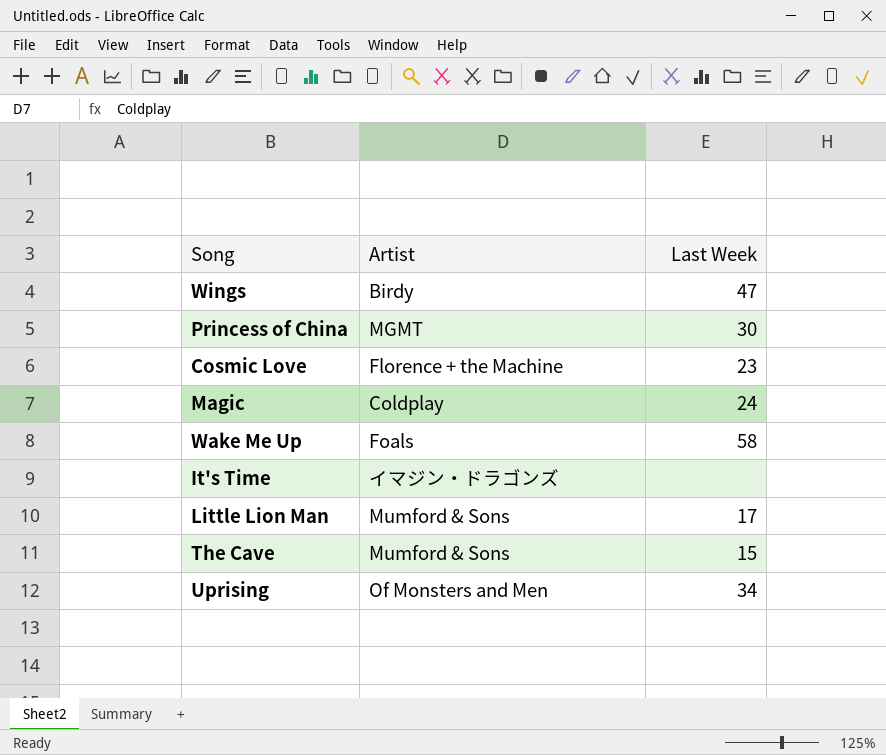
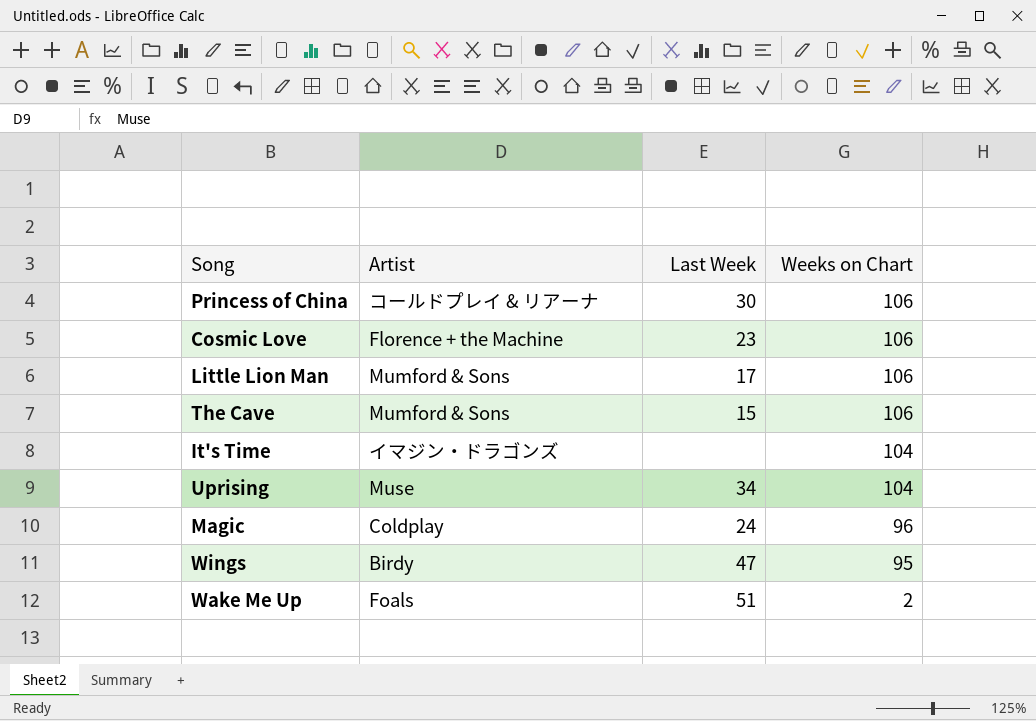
row order: none -> Weeks on Chart descending
column Weeks on Chart | position: none -> 4
Princess of China | Artist: MGMT -> コールドプレイ & リアーナ
Uprising | Artist: Of Monsters and Men -> Muse
Wake Me Up | Last Week: 58 -> 51

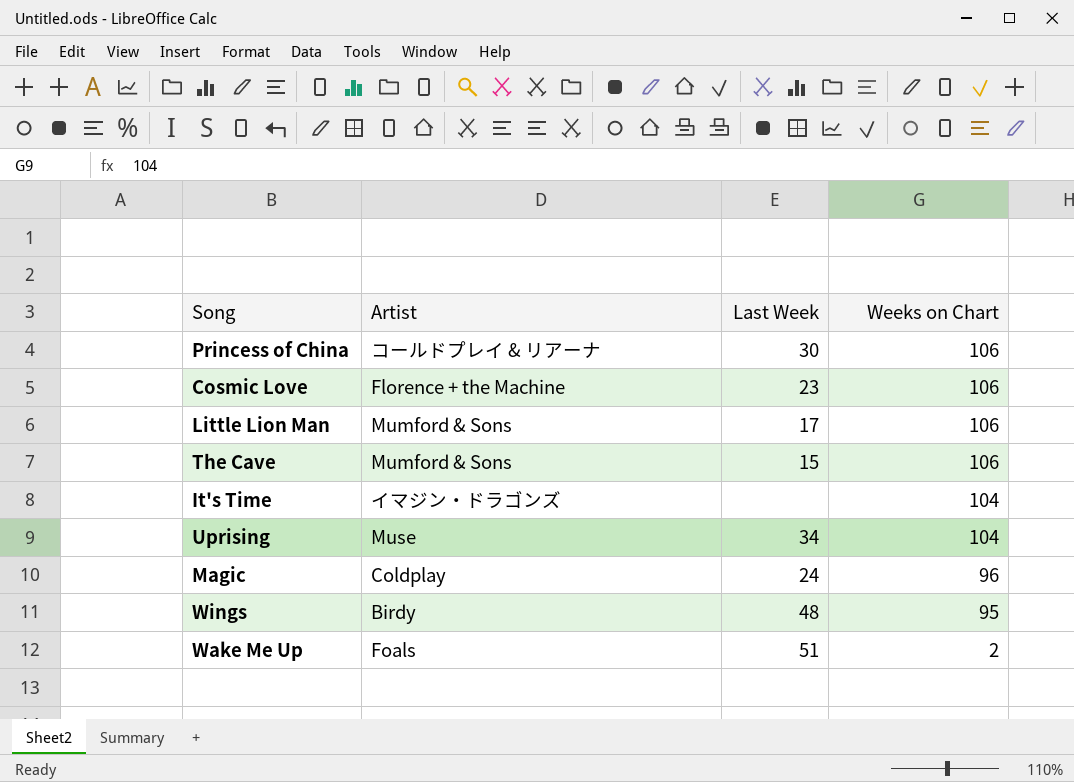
Wings | Last Week: 47 -> 48

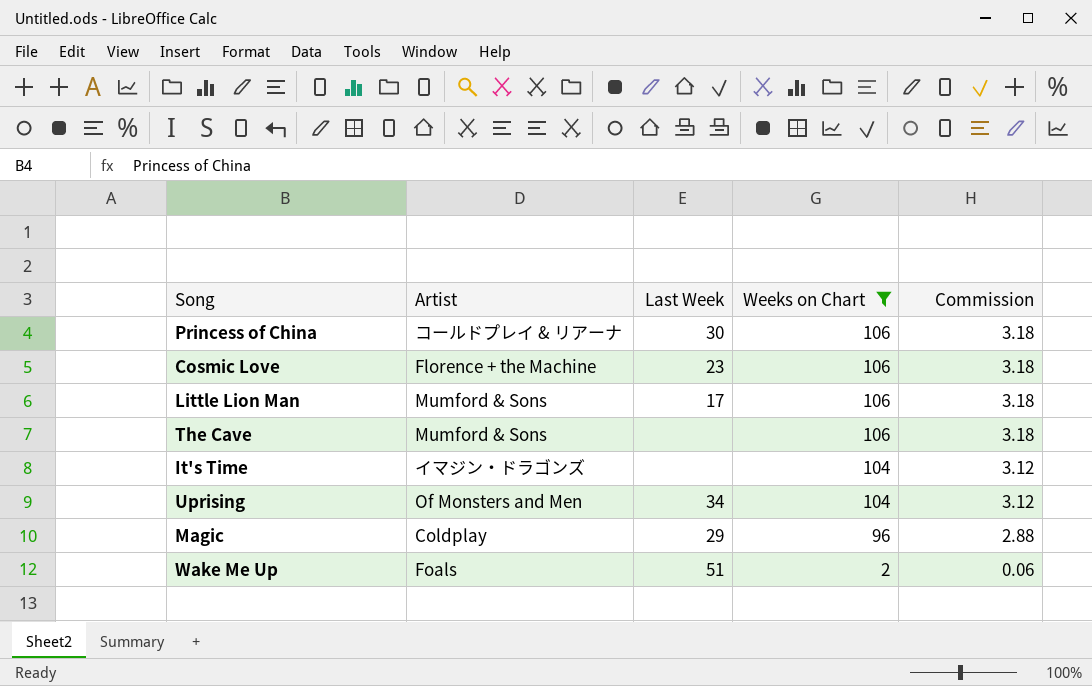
filter: none -> Weeks on Chart != 95
column Commission | formula: none -> [Weeks on Chart] * 0.03
The Cave | Last Week: 15 -> none
Uprising | Artist: Muse -> Of Monsters and Men
Magic | Last Week: 24 -> 29

